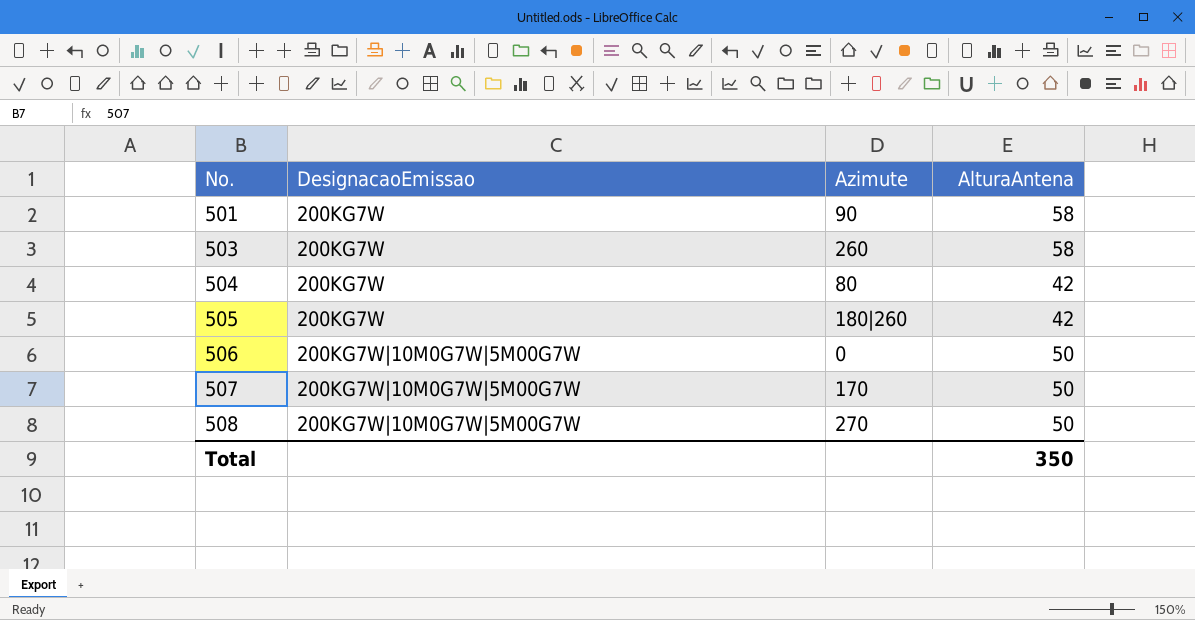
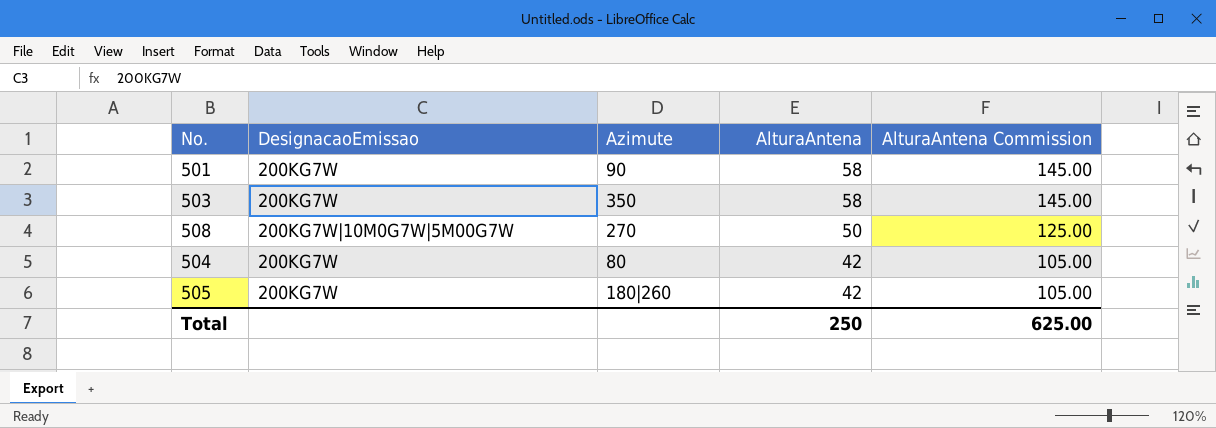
row order: No. ascending -> AlturaAntena descending
column AlturaAntena Commission | formula: none -> [AlturaAntena] * 2.5
row 506: 200KG7W|10M0G7W|5M00G7W | 0 | 50 -> none
row 507: 200KG7W|10M0G7W|5M00G7W | 170 | 50 -> none
503 | Azimute: 260 -> 350
Total | AlturaAntena: 350 -> 250

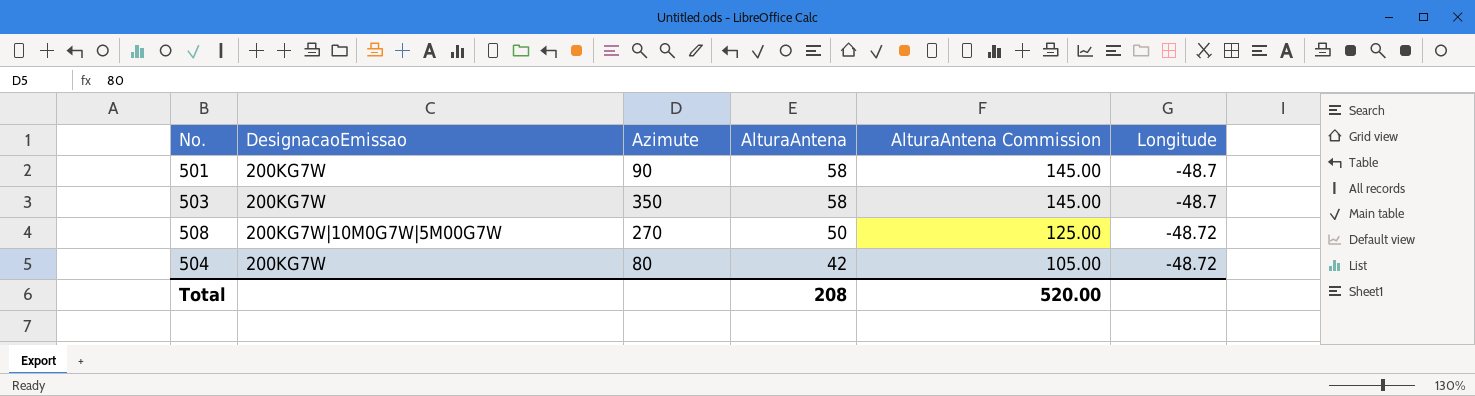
column Longitude | position: none -> 6
row 505: 200KG7W | 180|260 | 42 | 105.00 -> none
Total | AlturaAntena: 250 -> 208
Total | AlturaAntena Commission: 625.00 -> 520.00

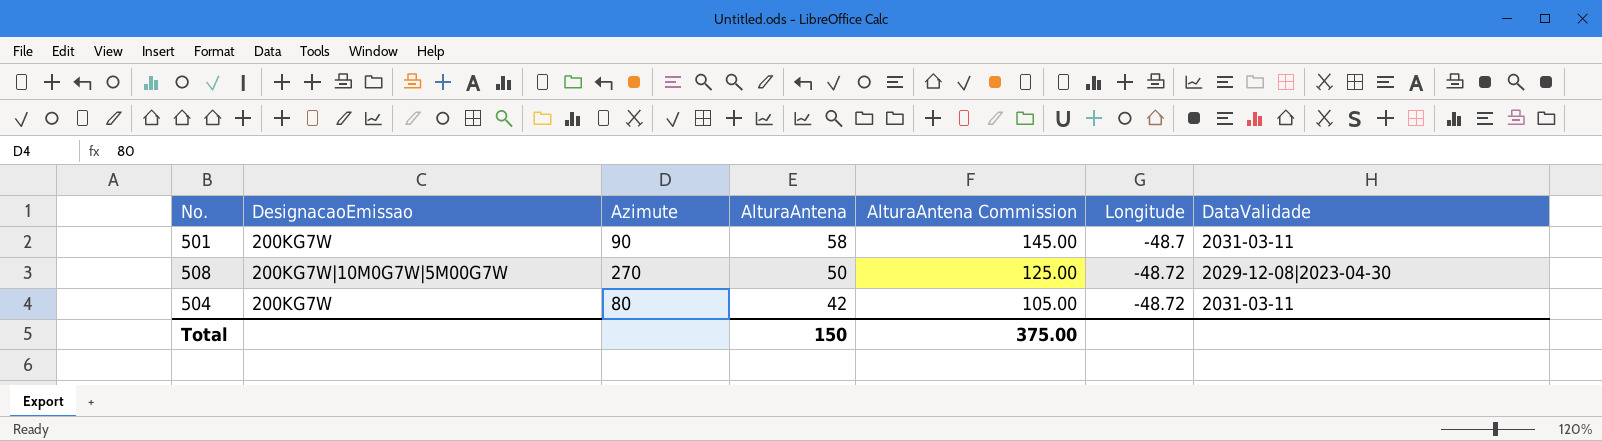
column DataValidade | position: none -> 7
row 503: 200KG7W | 350 | 58 | 145.00 | -48.7 -> none
Total | AlturaAntena: 208 -> 150
Total | AlturaAntena Commission: 520.00 -> 375.00

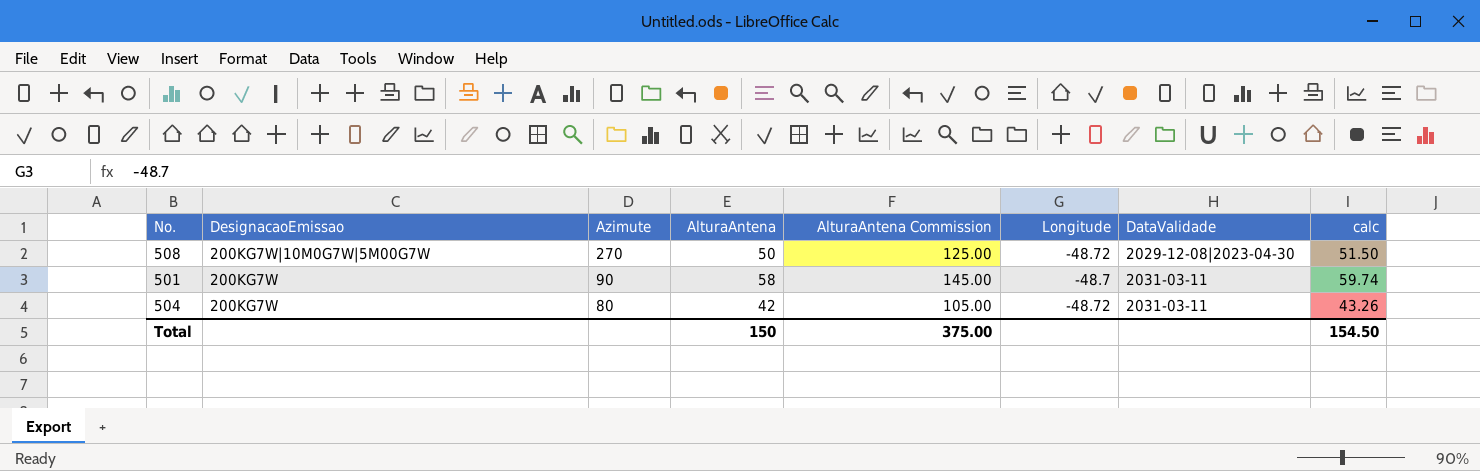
row order: AlturaAntena descending -> DesignacaoEmissao descending
column calc | formula: none -> [AlturaAntena] * 1.03

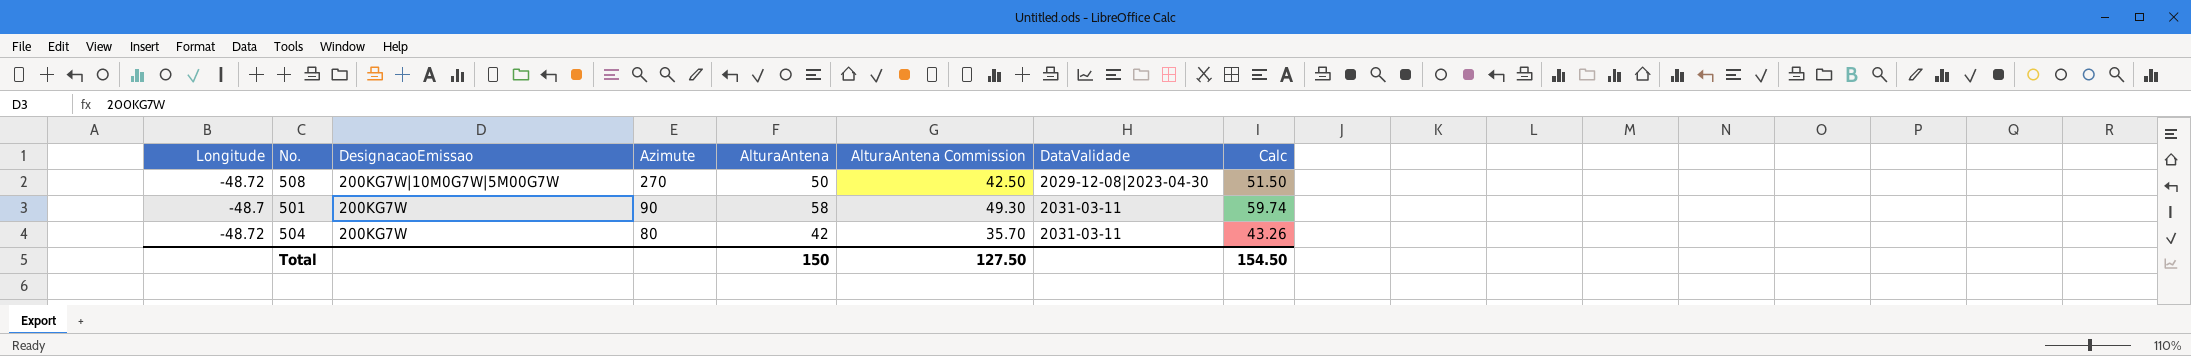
column Longitude | position: 6 -> 1
column AlturaAntena Commission | formula: [AlturaAntena] * 2.5 -> [AlturaAntena] * 0.85
column name: calc -> Calc
Total | AlturaAntena Commission: 375.00 -> 127.50

